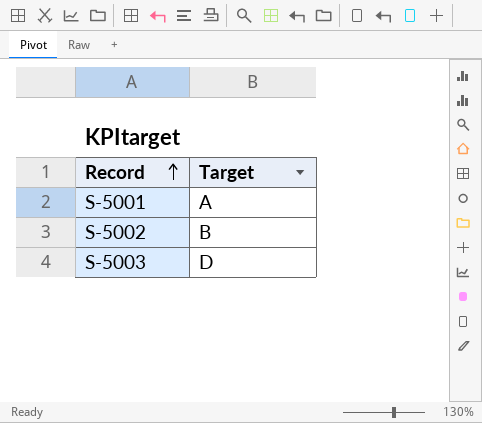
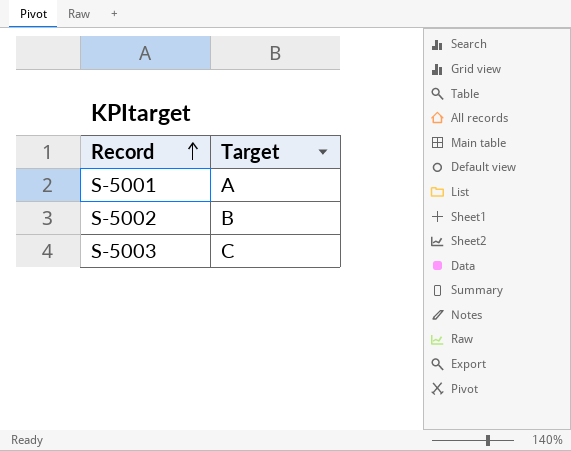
S-5003 | Target: D -> C

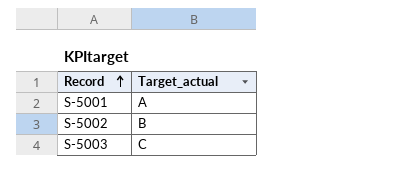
column name: Target -> Target_actual

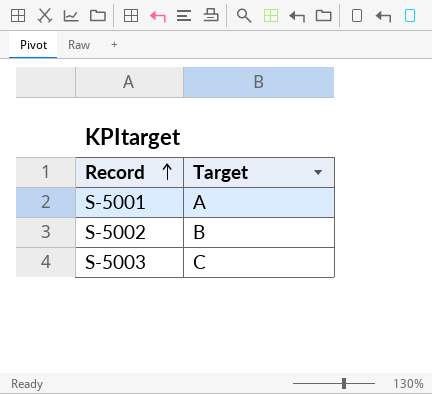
column name: Target_actual -> Target

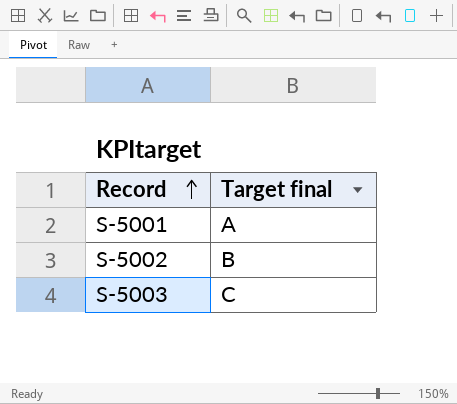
column name: Target -> Target final

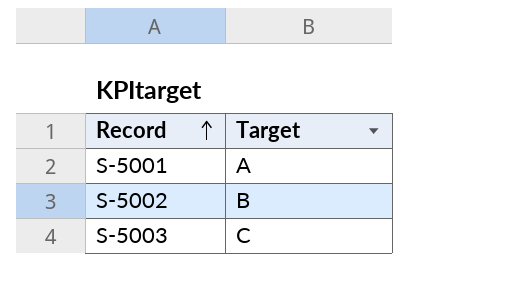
column name: Target final -> Target

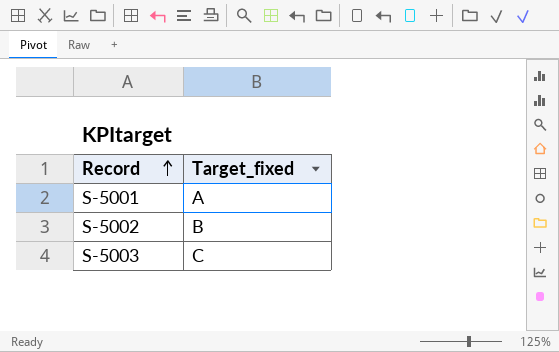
column name: Target -> Target_fixed

